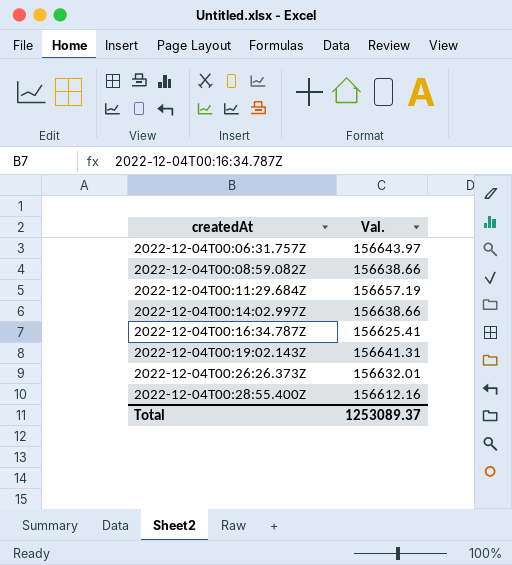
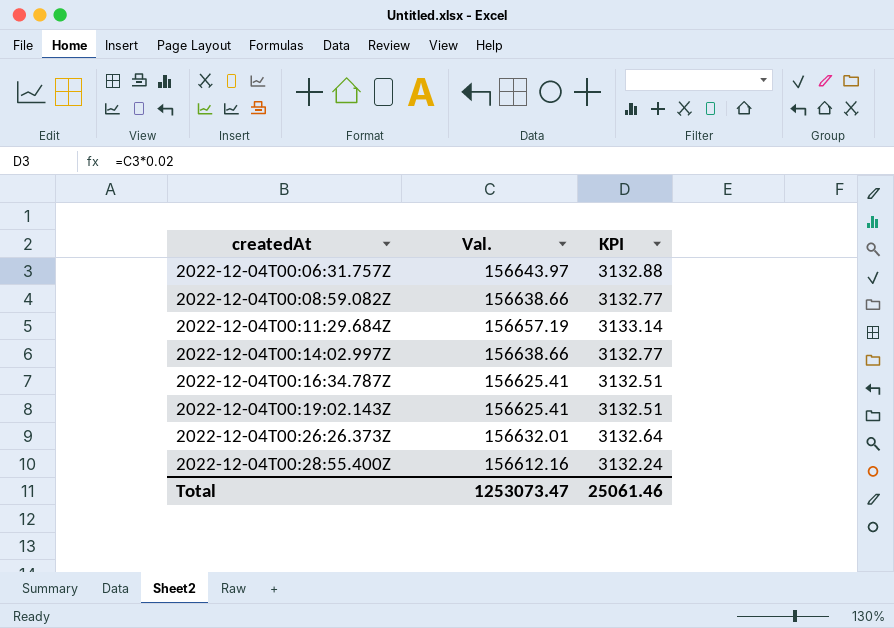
column KPI | formula: none -> [Val.] * 0.02
2022-12-04T00:19:02.143Z | Val.: 156641.31 -> 156625.41
Total | Val.: 1253089.37 -> 1253073.47

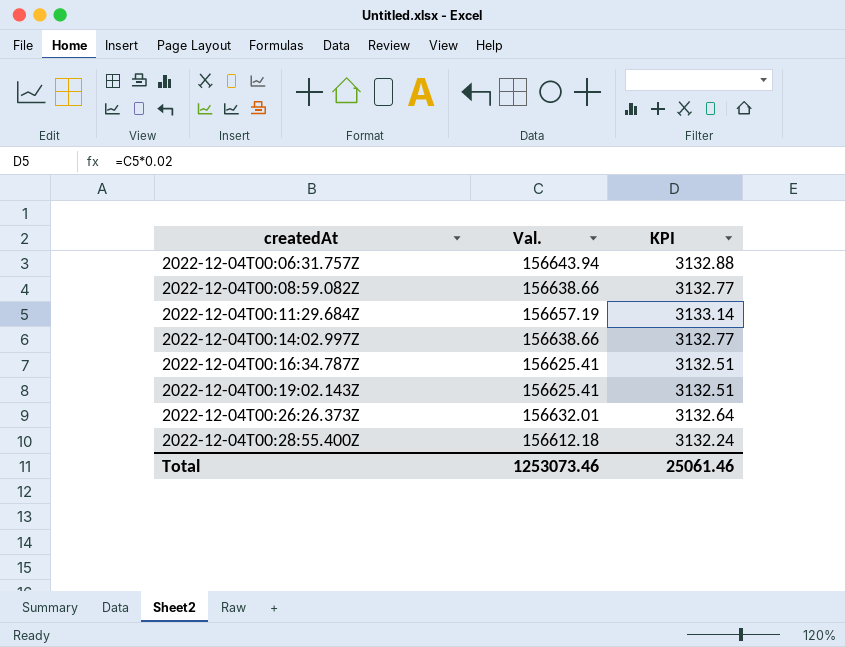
2022-12-04T00:06:31.757Z | Val.: 156643.97 -> 156643.94
2022-12-04T00:28:55.400Z | Val.: 156612.16 -> 156612.18
Total | Val.: 1253073.47 -> 1253073.46

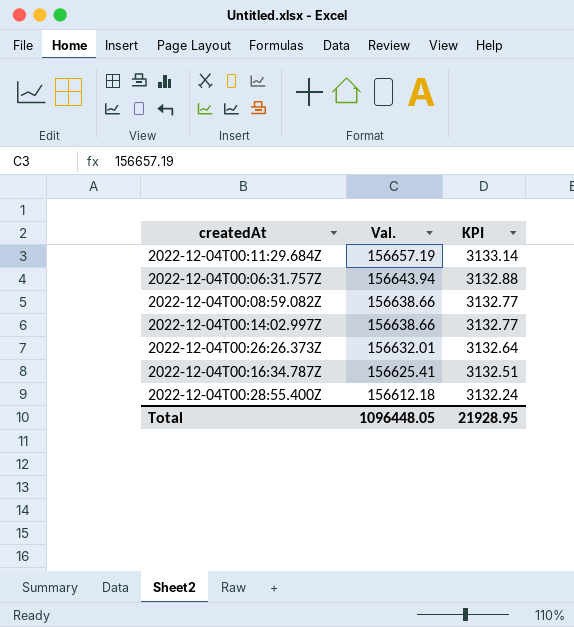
row order: createdAt ascending -> Val. descending
row 2022-12-04T00:19:02.143Z: 156625.41 | 3132.51 -> none
Total | Val.: 1253073.46 -> 1096448.05
Total | KPI: 25061.46 -> 21928.95

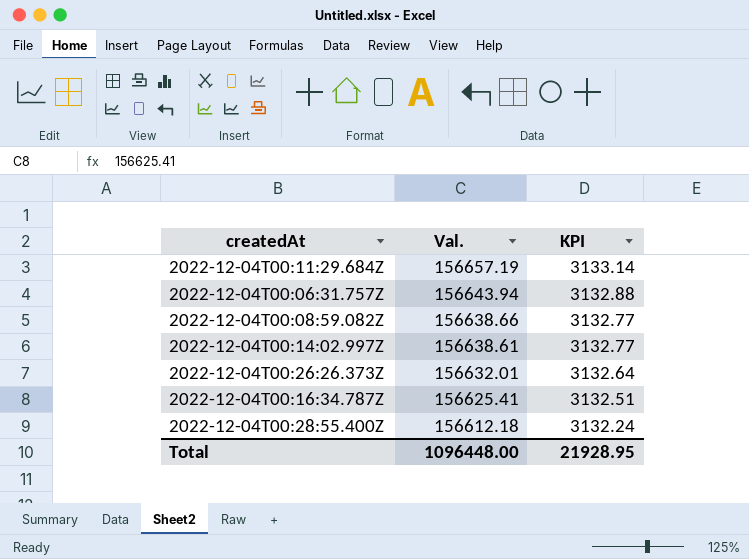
2022-12-04T00:14:02.997Z | Val.: 156638.66 -> 156638.61
Total | Val.: 1096448.05 -> 1096448.00

